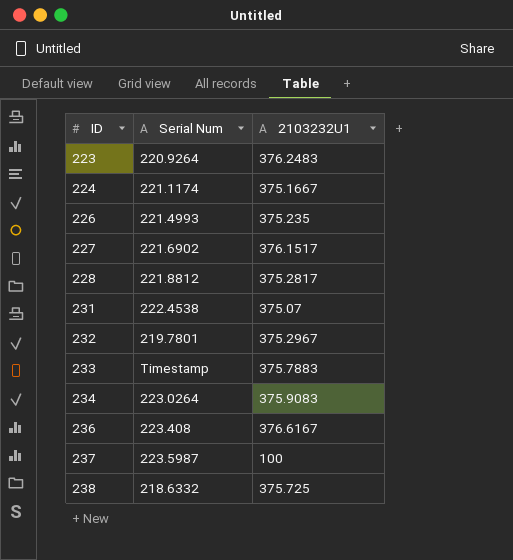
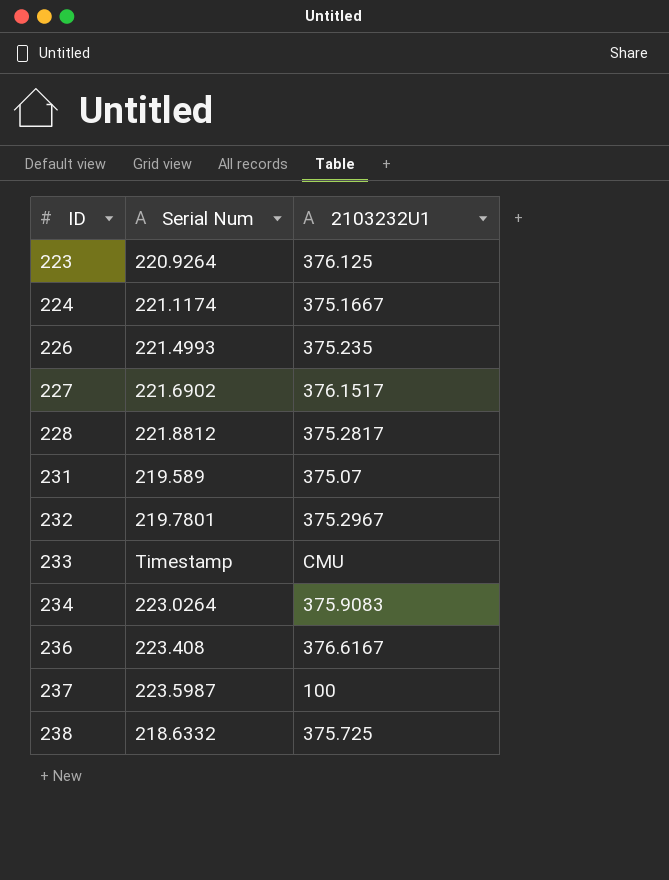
223 | 2103232U1: 376.2483 -> 376.125
231 | Serial Num: 222.4538 -> 219.589
233 | 2103232U1: 375.7883 -> CMU

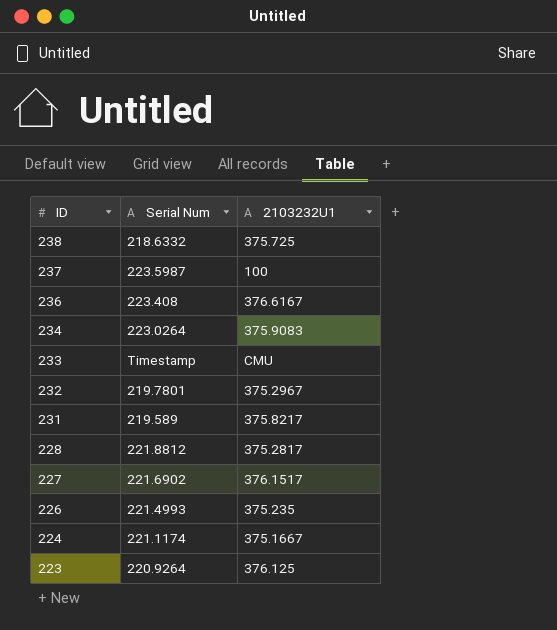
row order: ID ascending -> ID descending
231 | 2103232U1: 375.07 -> 375.8217

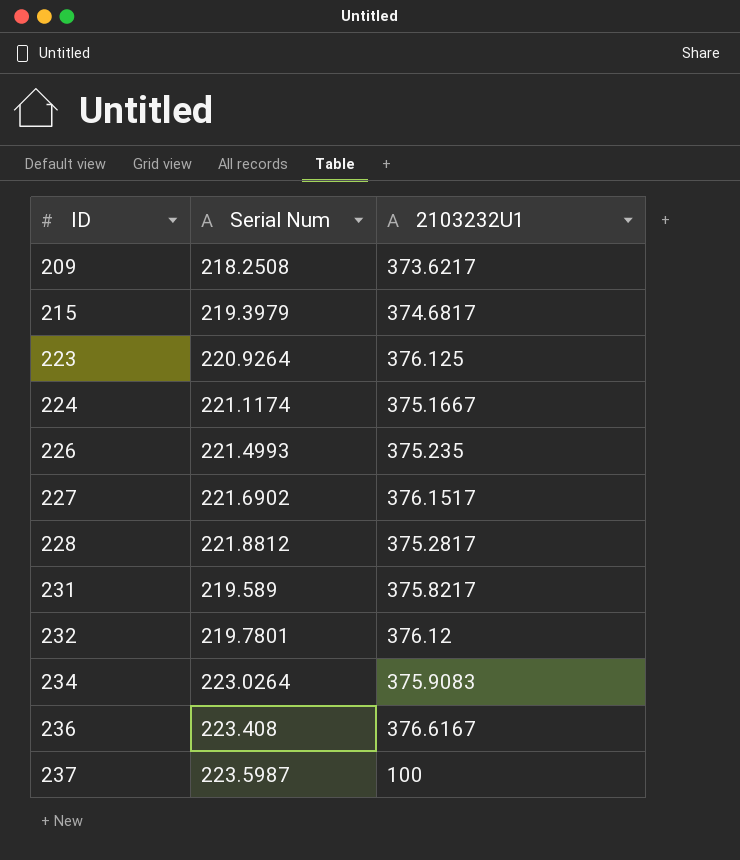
row order: ID descending -> ID ascending
row 238: 218.6332 | 375.725 -> none
row 233: Timestamp | CMU -> none
row 209: none -> 218.2508 | 373.6217
row 215: none -> 219.3979 | 374.6817
232 | 2103232U1: 375.2967 -> 376.12

